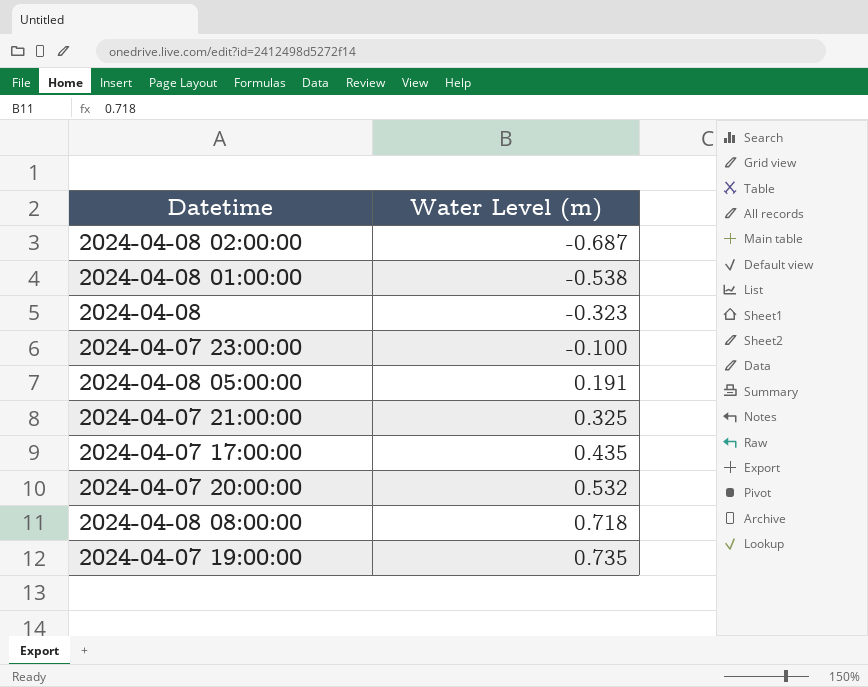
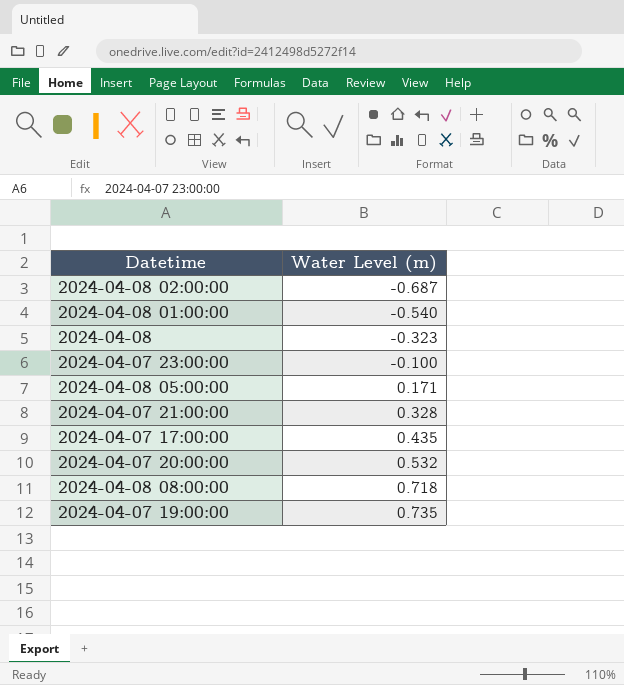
2024-04-08 01:00:00 | Water Level (m): -0.538 -> -0.540
2024-04-08 05:00:00 | Water Level (m): 0.191 -> 0.171
2024-04-07 21:00:00 | Water Level (m): 0.325 -> 0.328

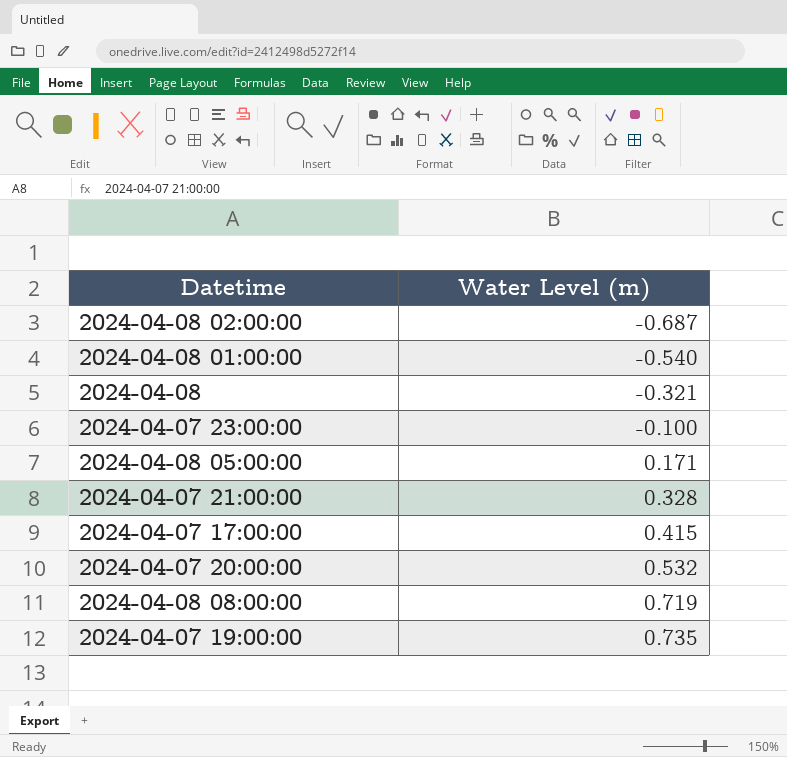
2024-04-08 | Water Level (m): -0.323 -> -0.321
2024-04-07 17:00:00 | Water Level (m): 0.435 -> 0.415
2024-04-08 08:00:00 | Water Level (m): 0.718 -> 0.719

